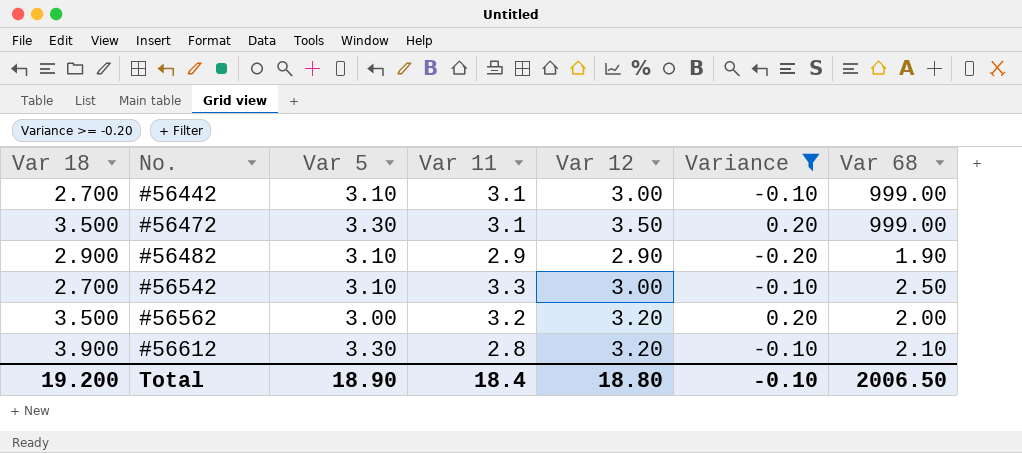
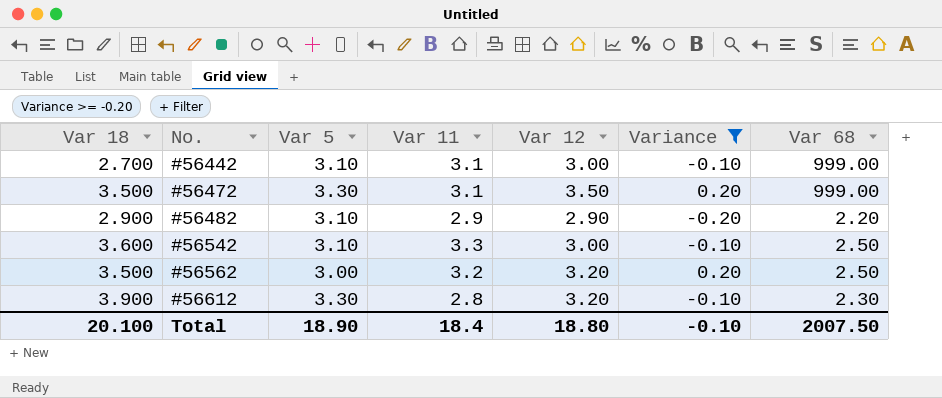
#56482 | Var 68: 1.90 -> 2.20
#56542 | Var 18: 2.700 -> 3.600
#56562 | Var 68: 2.00 -> 2.50
#56612 | Var 68: 2.10 -> 2.30
Total | Var 18: 19.200 -> 20.100
Total | Var 68: 2006.50 -> 2007.50

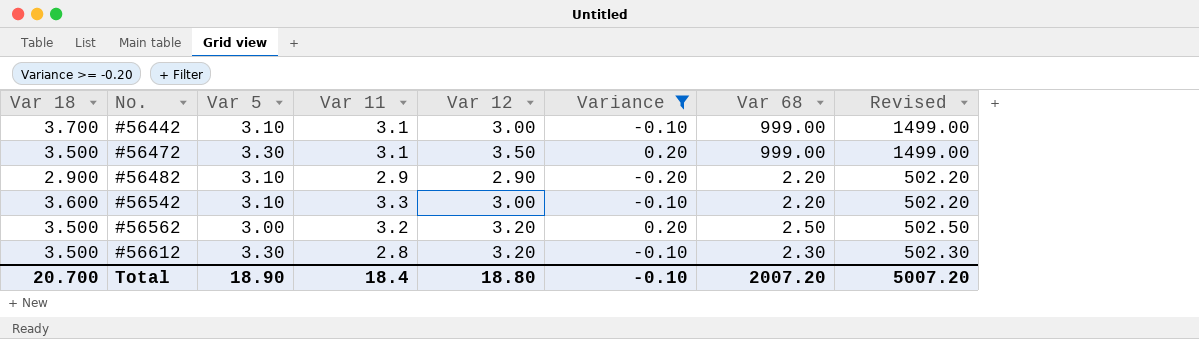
column Revised | formula: none -> [Var 68] + 500
#56442 | Var 18: 2.700 -> 3.700
#56542 | Var 68: 2.50 -> 2.20
#56612 | Var 18: 3.900 -> 3.500
Total | Var 18: 20.100 -> 20.700
Total | Var 68: 2007.50 -> 2007.20

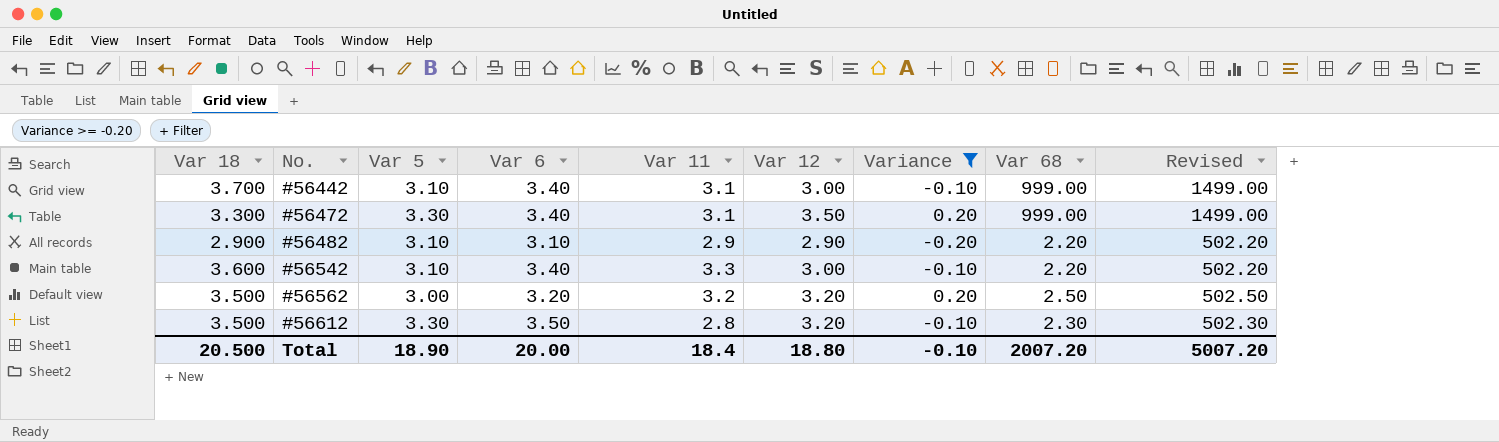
column Var 6 | position: none -> 4
#56472 | Var 18: 3.500 -> 3.300
Total | Var 18: 20.700 -> 20.500

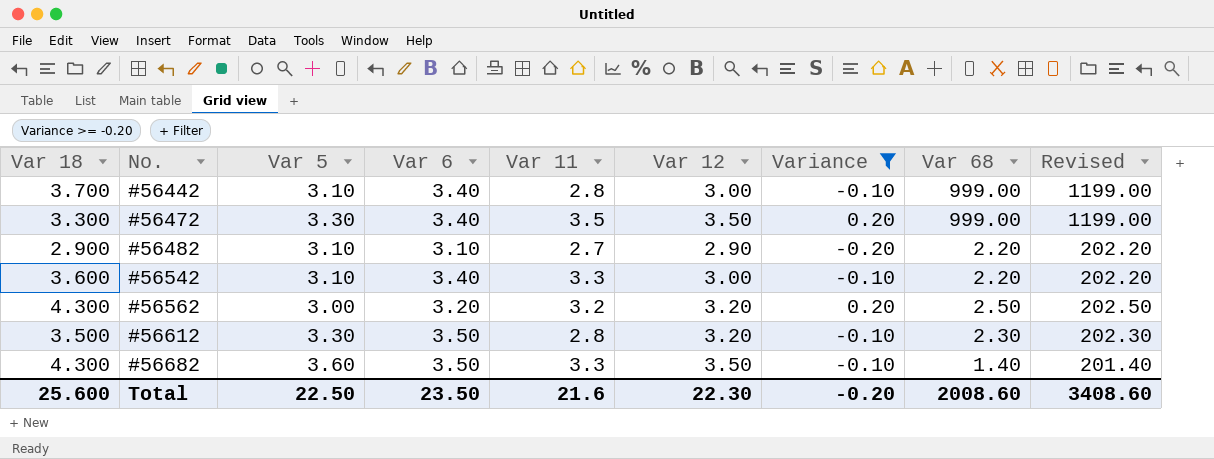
column Revised | formula: [Var 68] + 500 -> [Var 68] + 200
#56442 | Var 11: 3.1 -> 2.8
#56472 | Var 11: 3.1 -> 3.5
#56482 | Var 11: 2.9 -> 2.7
#56562 | Var 18: 3.500 -> 4.300
row #56682: none -> 4.300 | 3.60 | 3.50 | 3.3 | 3.50 | -0.10 | 1.40 | 201.40
Total | Var 18: 20.500 -> 25.600
Total | Var 5: 18.90 -> 22.50
Total | Var 6: 20.00 -> 23.50
Total | Var 11: 18.4 -> 21.6
Total | Var 12: 18.80 -> 22.30
Total | Variance: -0.10 -> -0.20
Total | Var 68: 2007.20 -> 2008.60
Total | Revised: 5007.20 -> 3408.60

